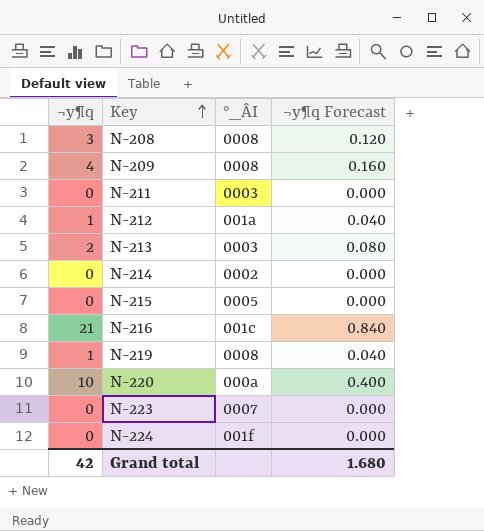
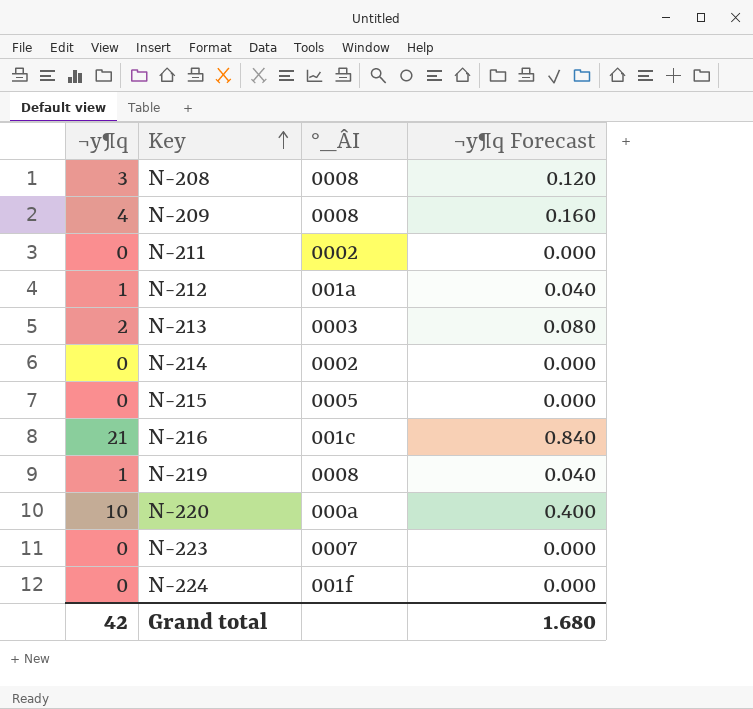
N-211 | °_ÂI: 0003 -> 0002

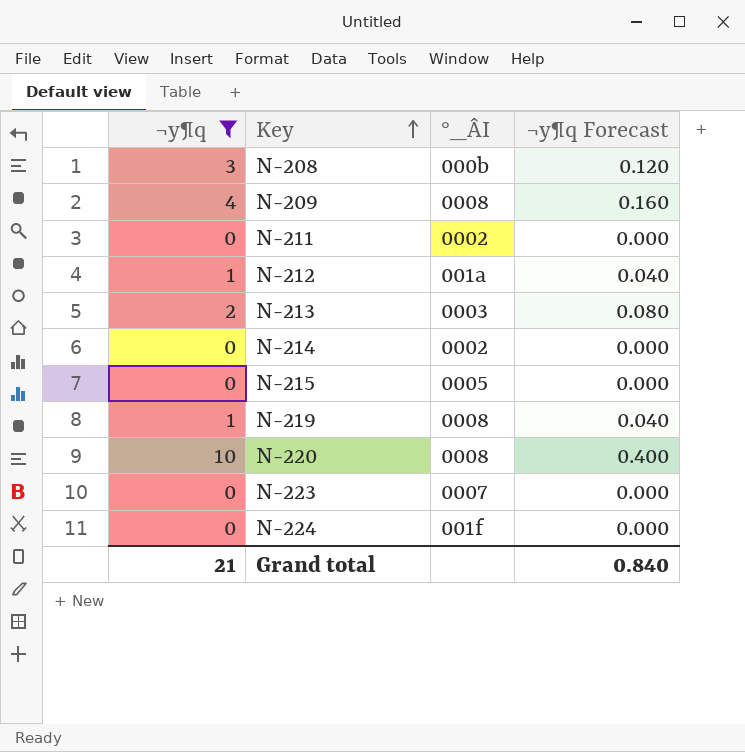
filter: none -> ¬y¶q != 21
N-208 | °_ÂI: 0008 -> 000b
N-220 | °_ÂI: 000a -> 0008
Grand total | ¬y¶q: 42 -> 21
Grand total | ¬y¶q Forecast: 1.680 -> 0.840

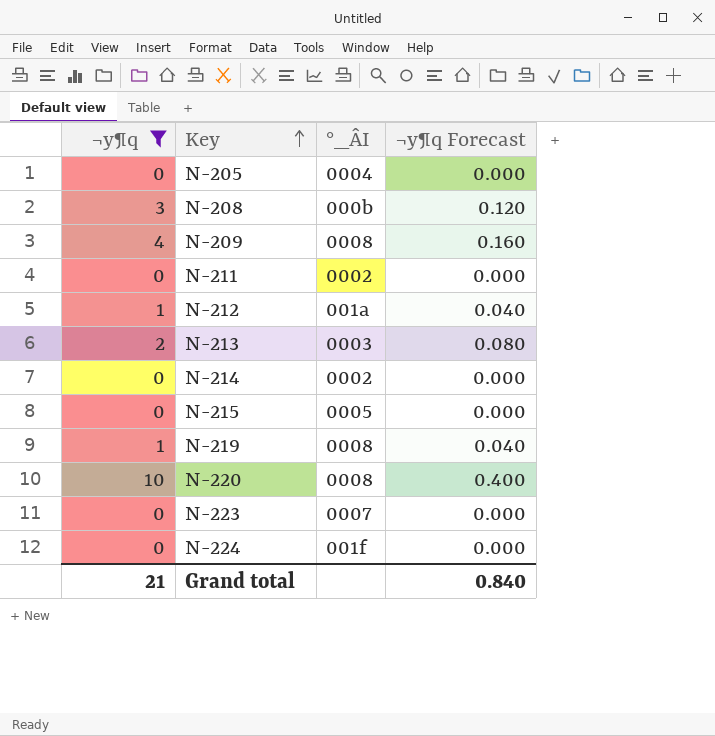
row N-205: none -> 0 | 0004 | 0.000

